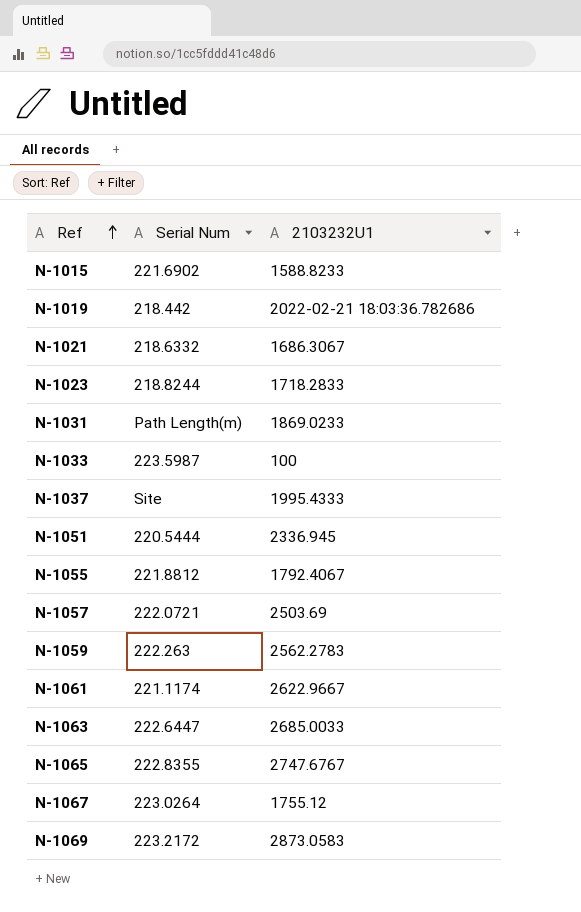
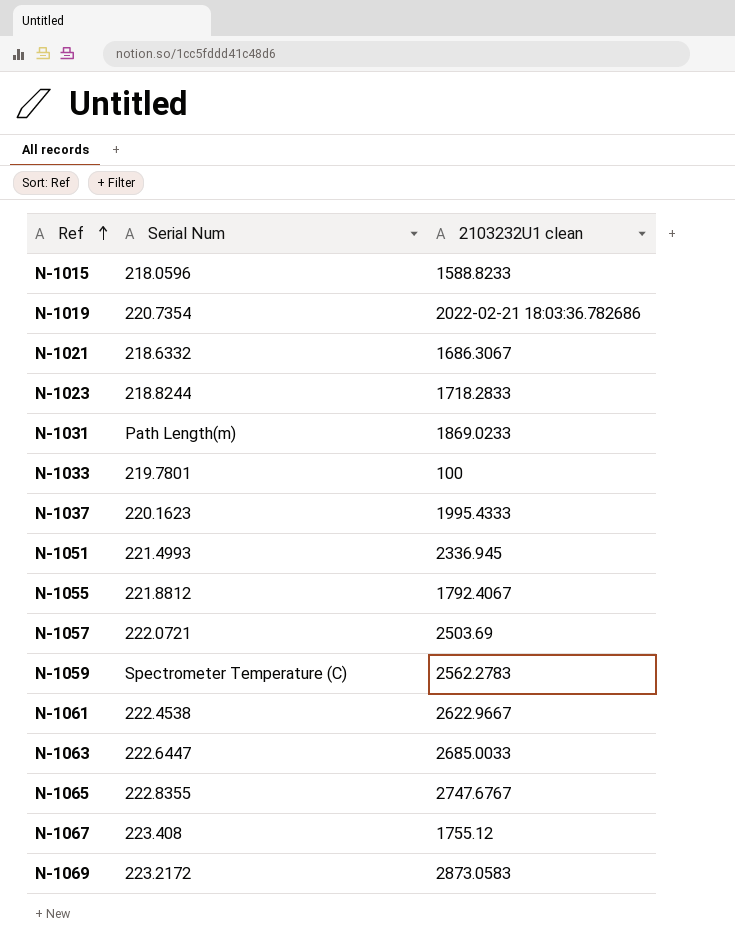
column name: 2103232U1 -> 2103232U1 clean
N-1015 | Serial Num: 221.6902 -> 218.0596
N-1019 | Serial Num: 218.442 -> 220.7354
N-1033 | Serial Num: 223.5987 -> 219.7801
N-1037 | Serial Num: Site -> 220.1623
N-1051 | Serial Num: 220.5444 -> 221.4993
N-1059 | Serial Num: 222.263 -> Spectrometer Temperature (C)
N-1061 | Serial Num: 221.1174 -> 222.4538
N-1067 | Serial Num: 223.0264 -> 223.408

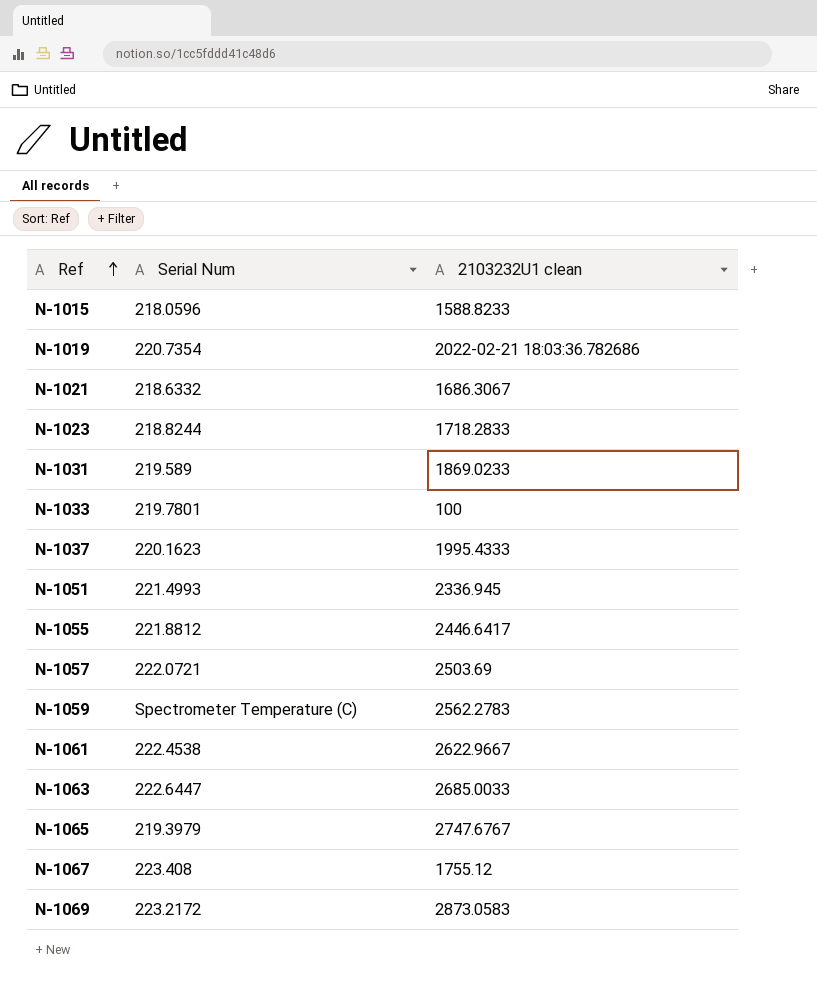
N-1031 | Serial Num: Path Length(m) -> 219.589
N-1055 | 2103232U1 clean: 1792.4067 -> 2446.6417
N-1065 | Serial Num: 222.8355 -> 219.3979

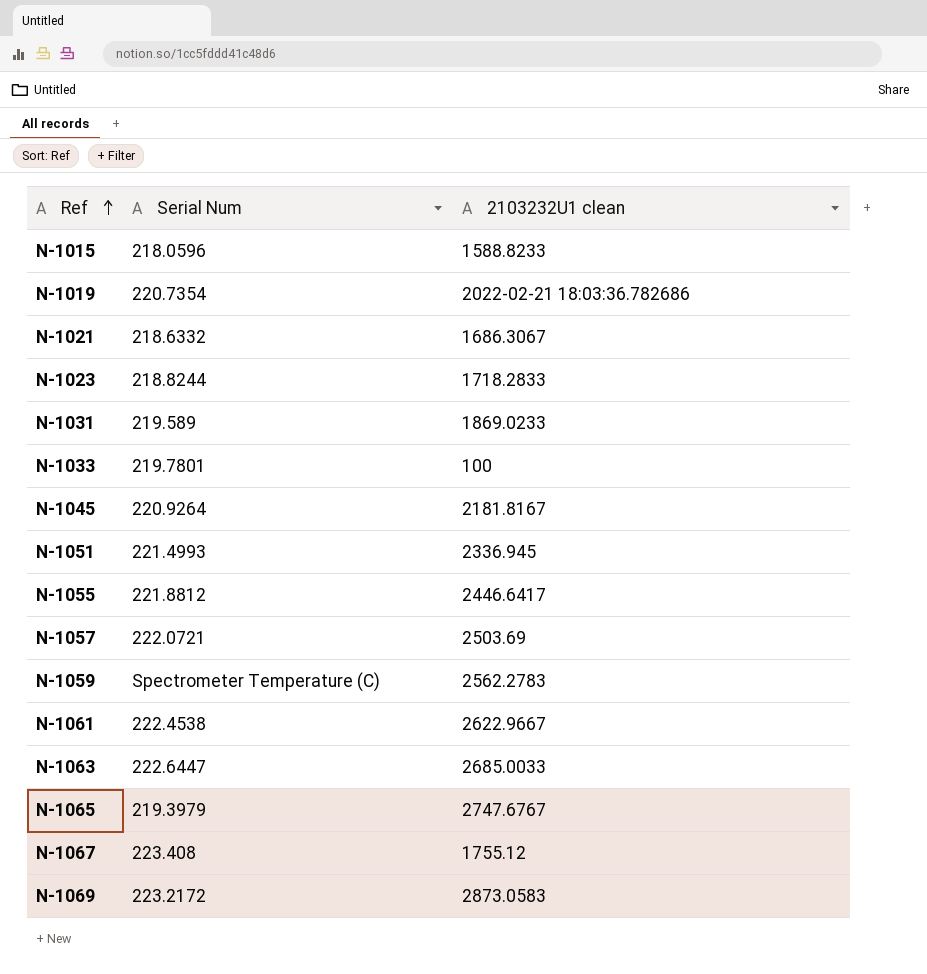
row N-1037: 220.1623 | 1995.4333 -> none
row N-1045: none -> 220.9264 | 2181.8167

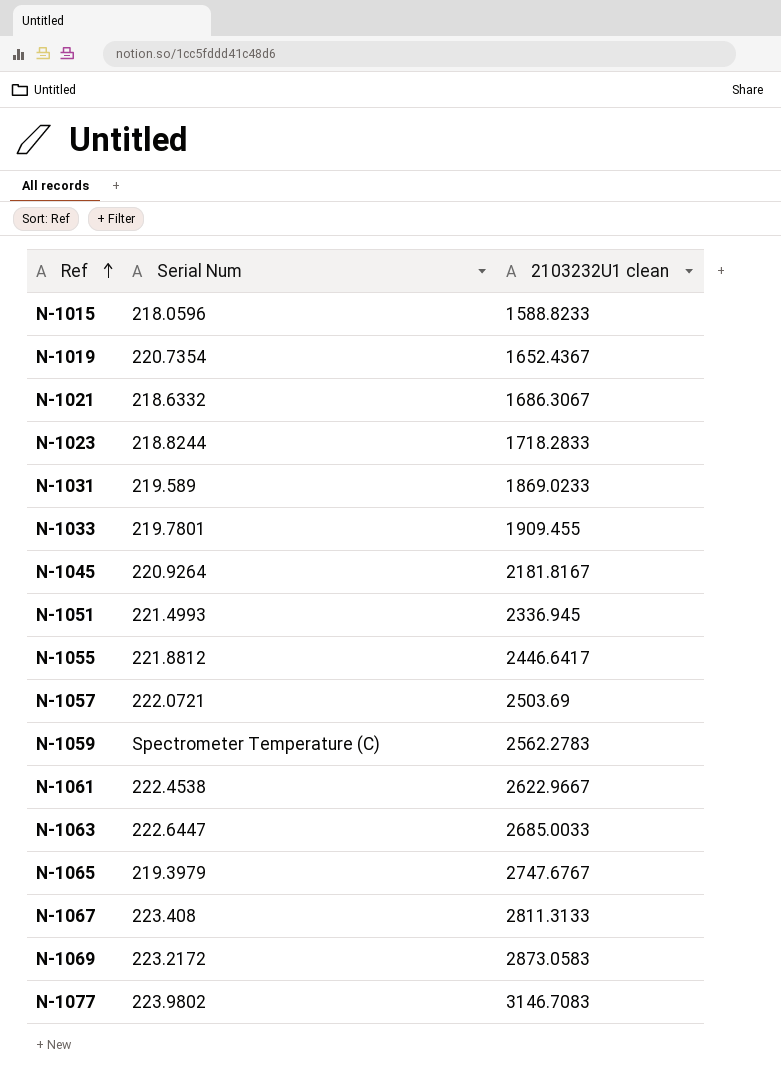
N-1019 | 2103232U1 clean: 2022-02-21 18:03:36.782686 -> 1652.4367
N-1033 | 2103232U1 clean: 100 -> 1909.455
N-1067 | 2103232U1 clean: 1755.12 -> 2811.3133
row N-1077: none -> 223.9802 | 3146.7083

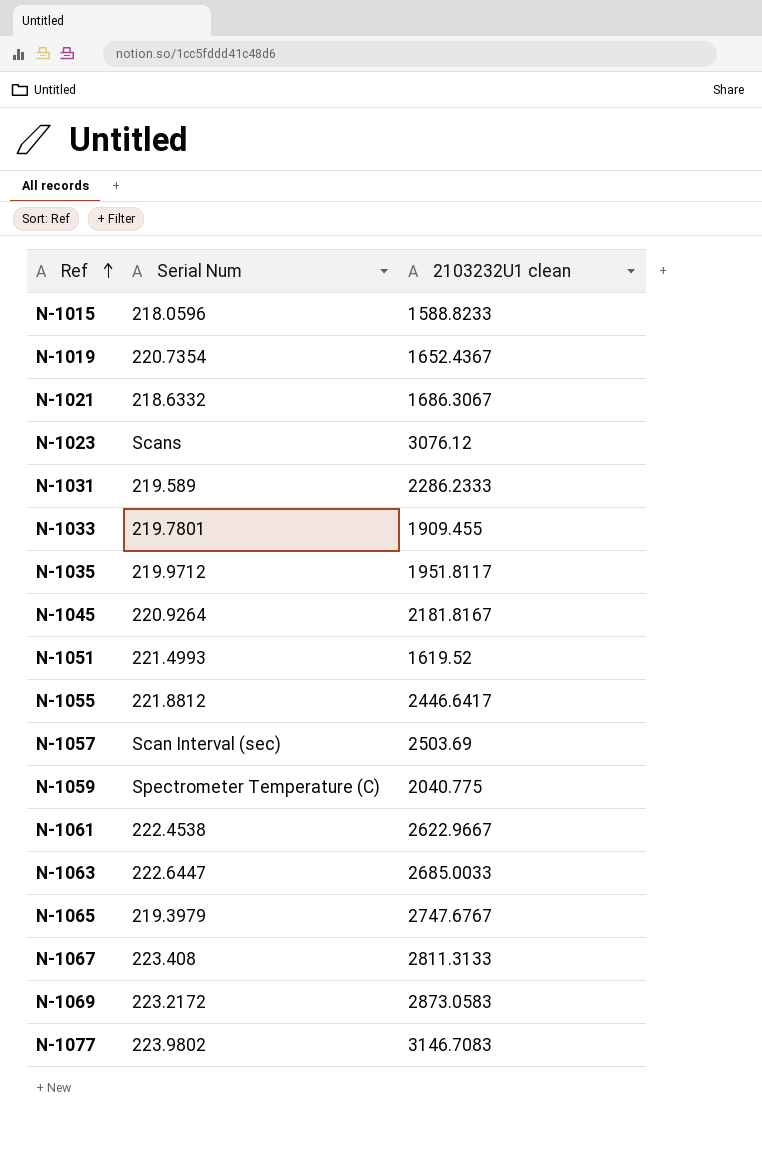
N-1023 | Serial Num: 218.8244 -> Scans
N-1023 | 2103232U1 clean: 1718.2833 -> 3076.12
N-1031 | 2103232U1 clean: 1869.0233 -> 2286.2333
row N-1035: none -> 219.9712 | 1951.8117
N-1051 | 2103232U1 clean: 2336.945 -> 1619.52
N-1057 | Serial Num: 222.0721 -> Scan Interval (sec)
N-1059 | 2103232U1 clean: 2562.2783 -> 2040.775

